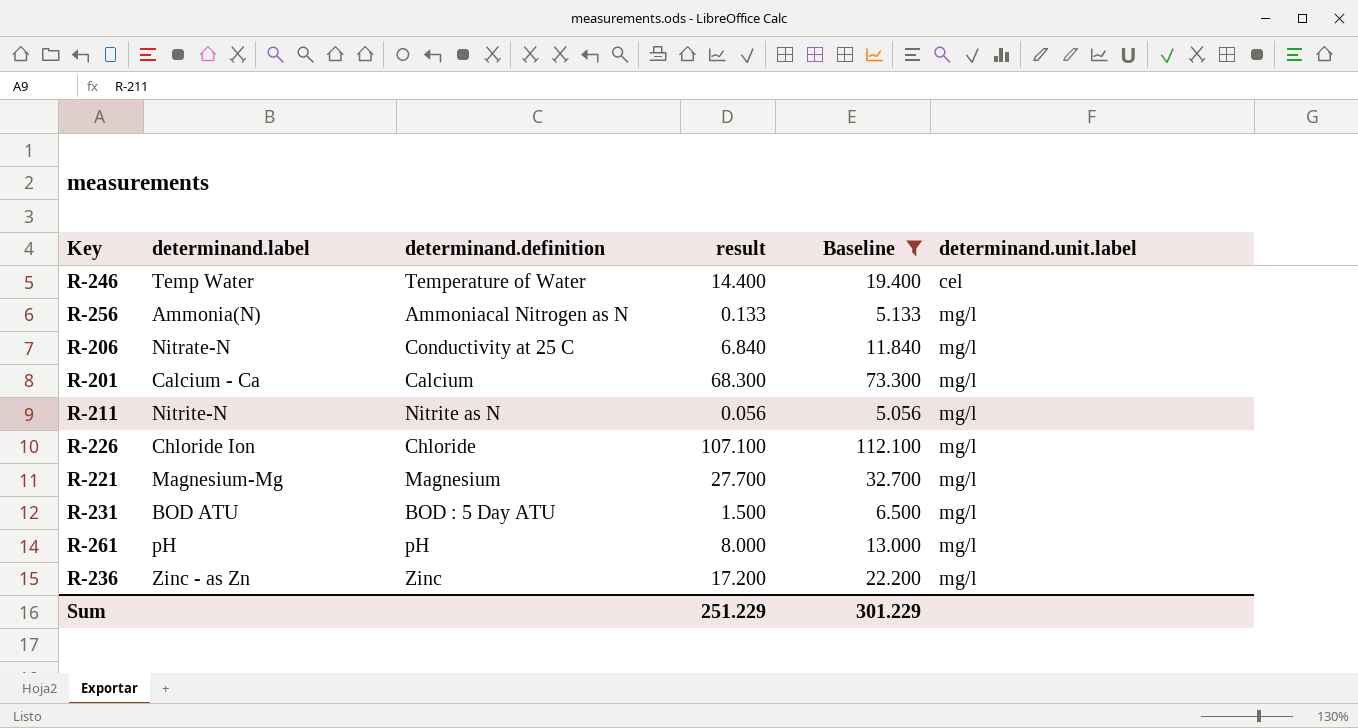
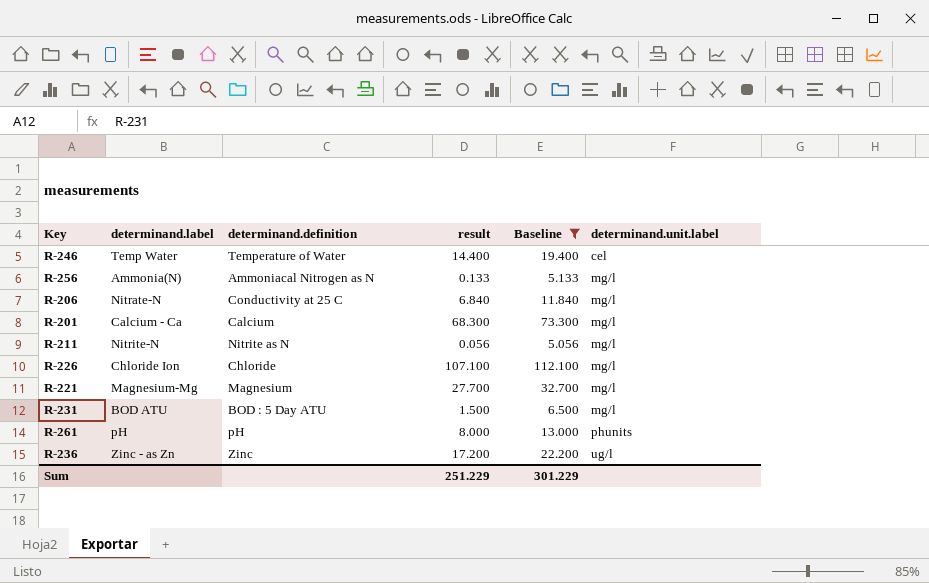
R-261 | determinand.unit.label: mg/l -> phunits
R-236 | determinand.unit.label: mg/l -> ug/l

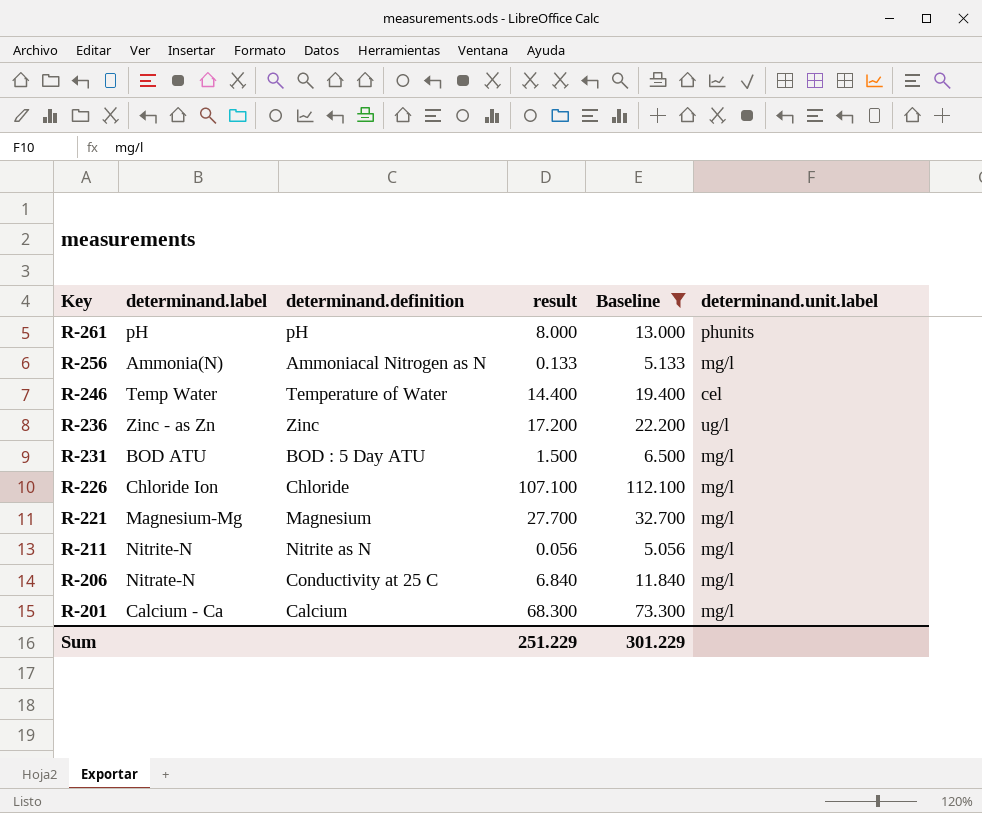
row order: determinand.unit.label ascending -> Key descending

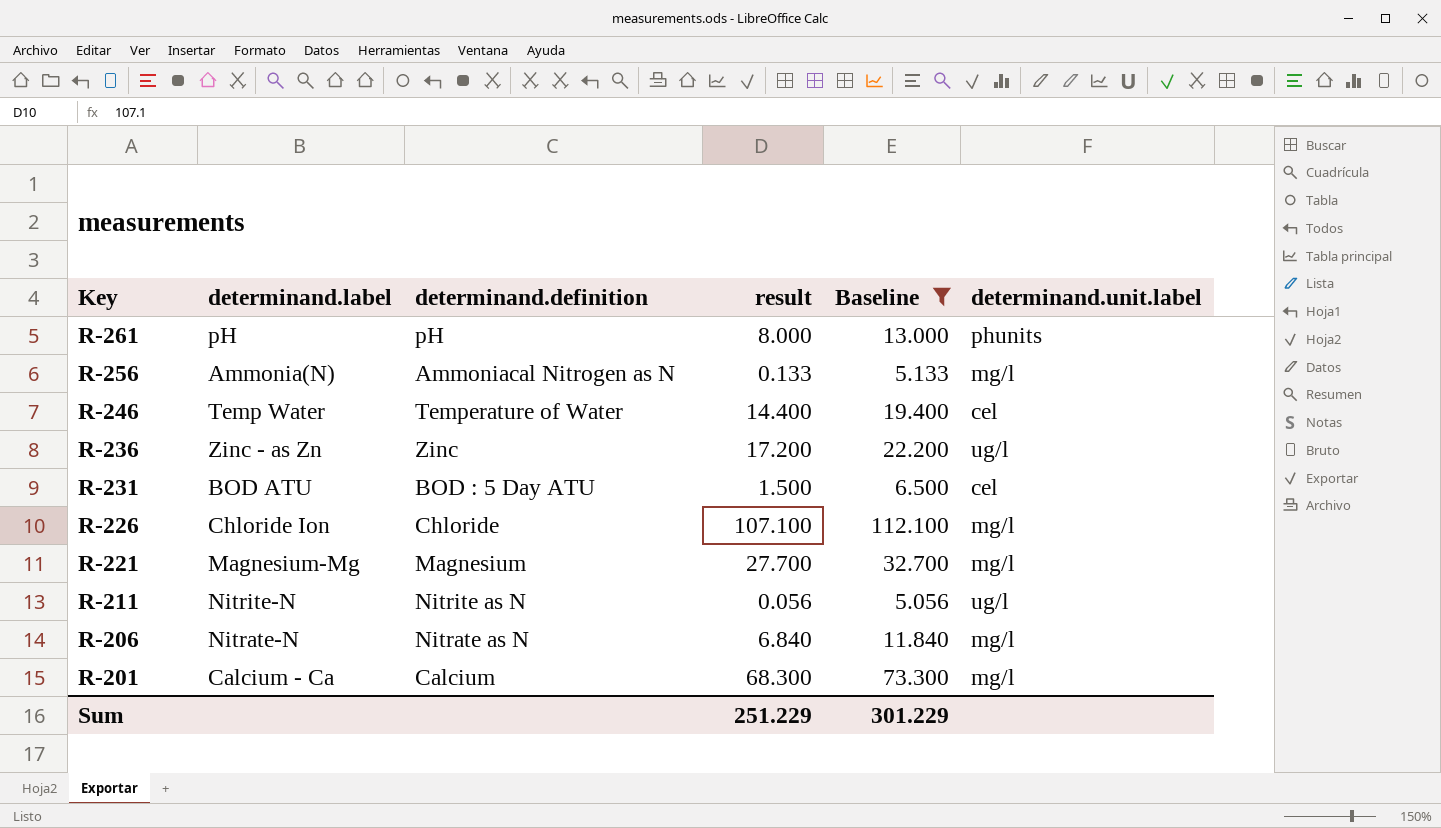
R-231 | determinand.unit.label: mg/l -> cel
R-211 | determinand.unit.label: mg/l -> ug/l
R-206 | determinand.definition: Conductivity at 25 C -> Nitrate as N

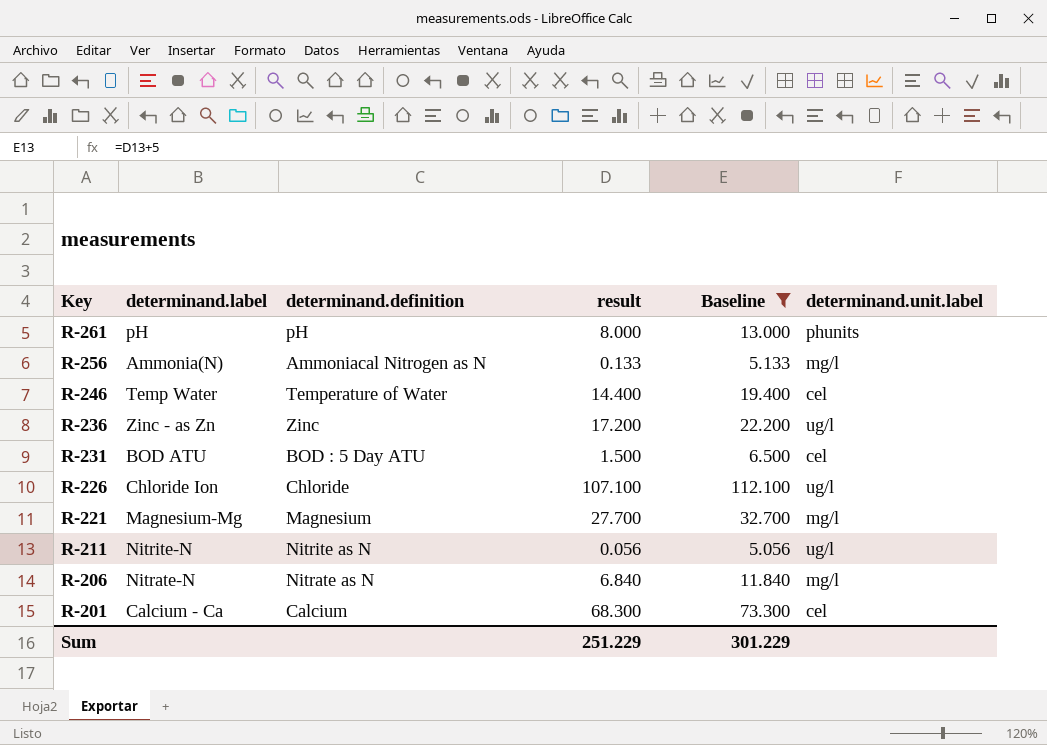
R-226 | determinand.unit.label: mg/l -> ug/l
R-201 | determinand.unit.label: mg/l -> cel

